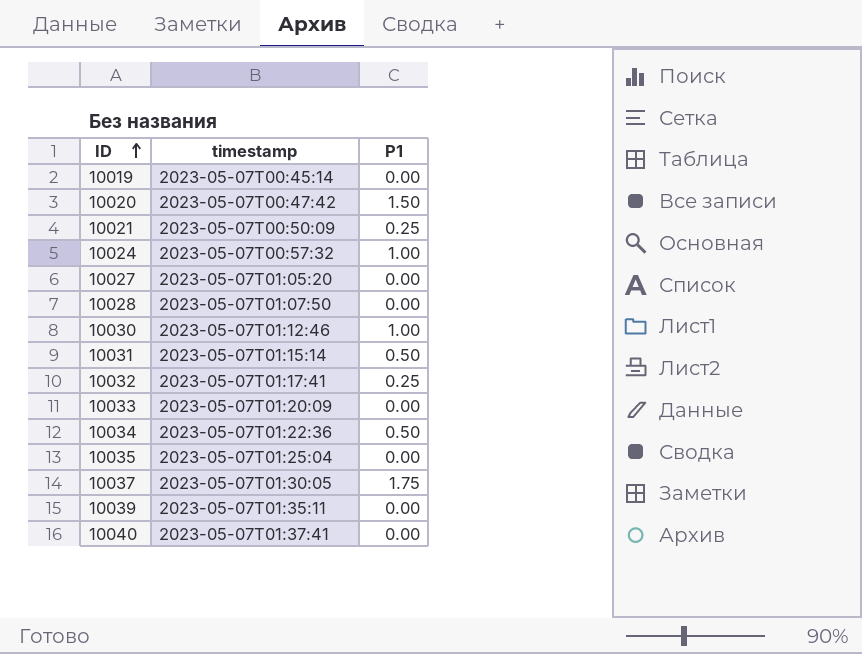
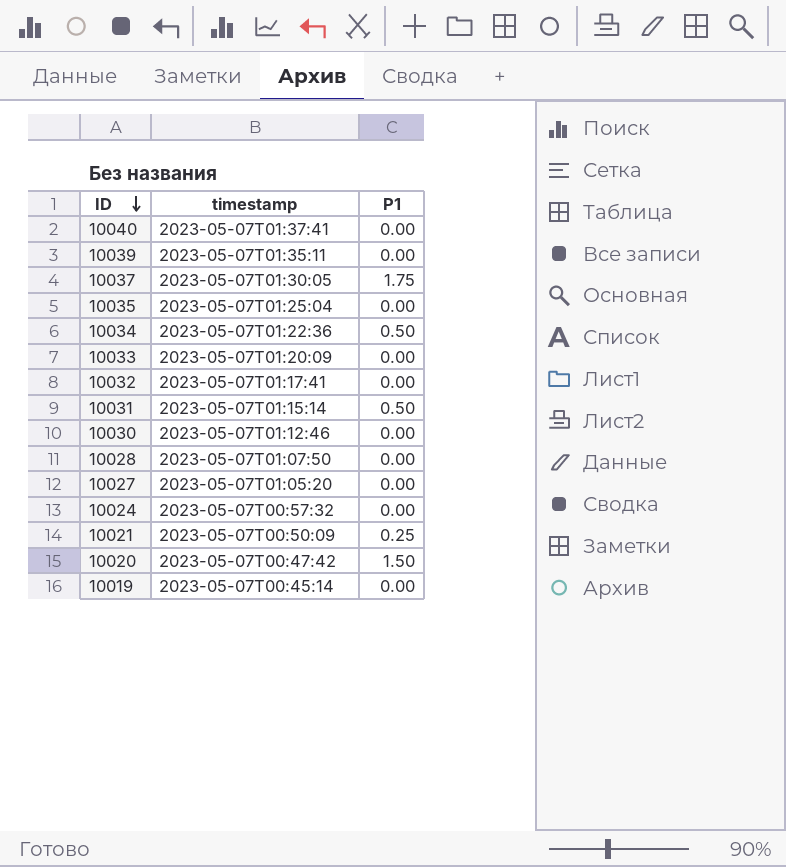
row order: ID ascending -> ID descending
10032 | P1: 0.25 -> 0.00
10030 | P1: 1.00 -> 0.00
10024 | P1: 1.00 -> 0.00

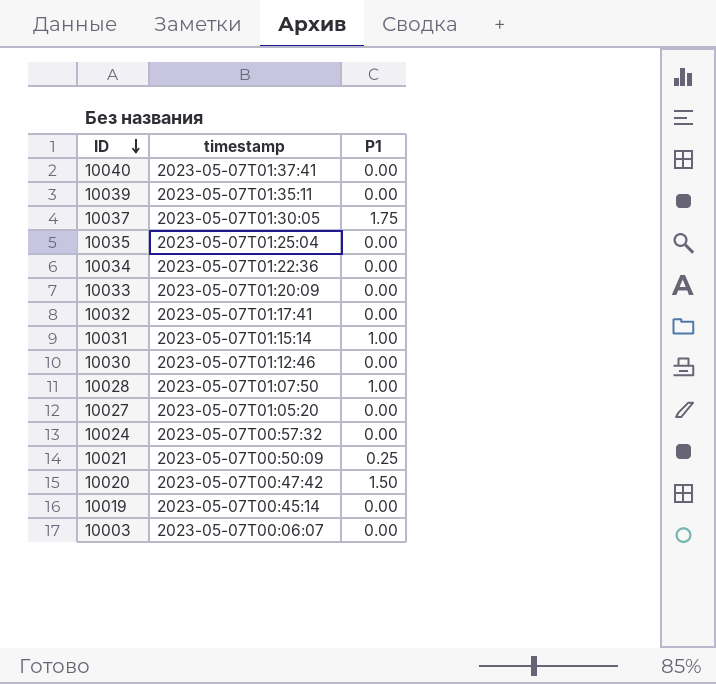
10034 | P1: 0.50 -> 0.00
10031 | P1: 0.50 -> 1.00
10028 | P1: 0.00 -> 1.00
row 10003: none -> 2023-05-07T00:06:07 | 0.00

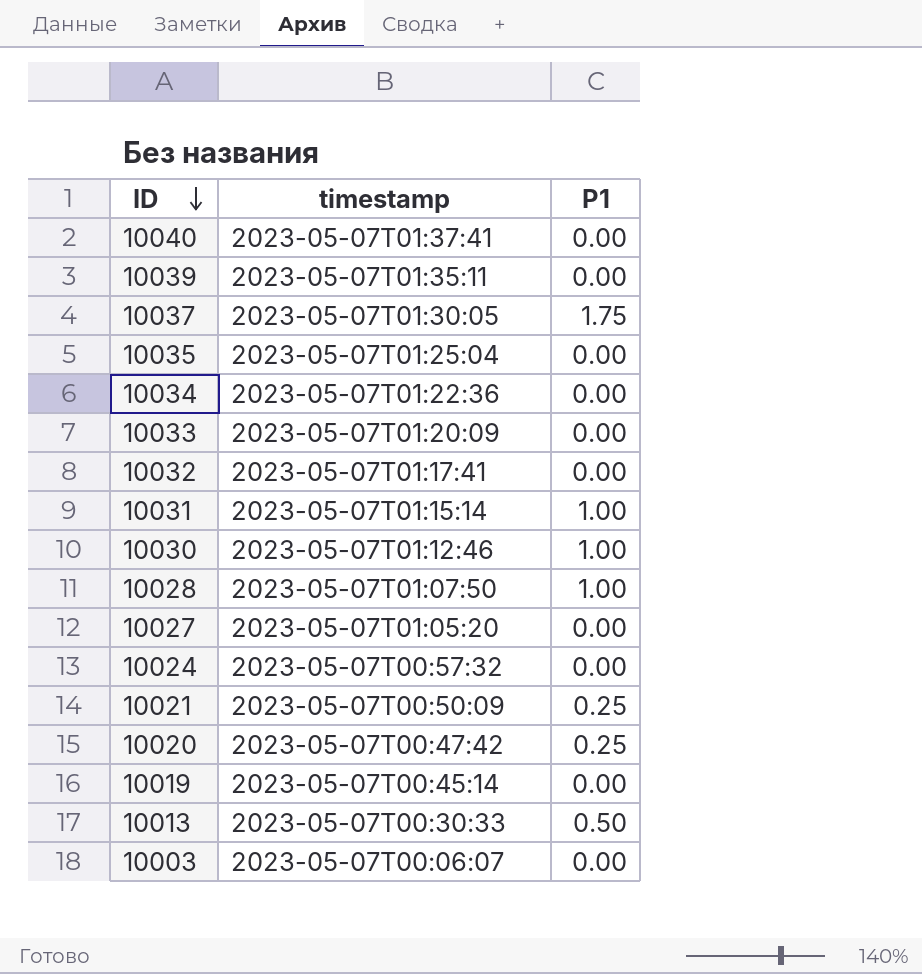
10030 | P1: 0.00 -> 1.00
10020 | P1: 1.50 -> 0.25
row 10013: none -> 2023-05-07T00:30:33 | 0.50

